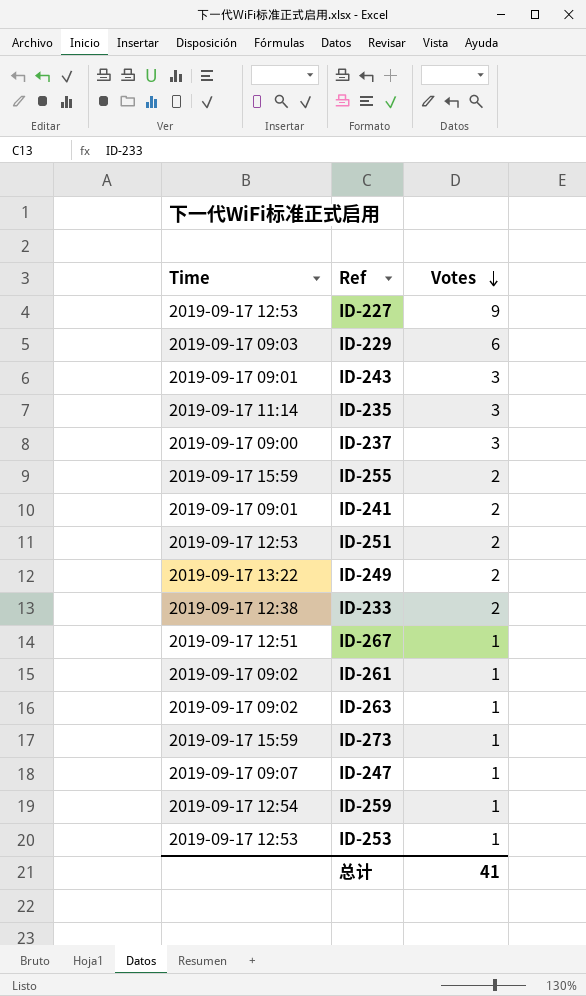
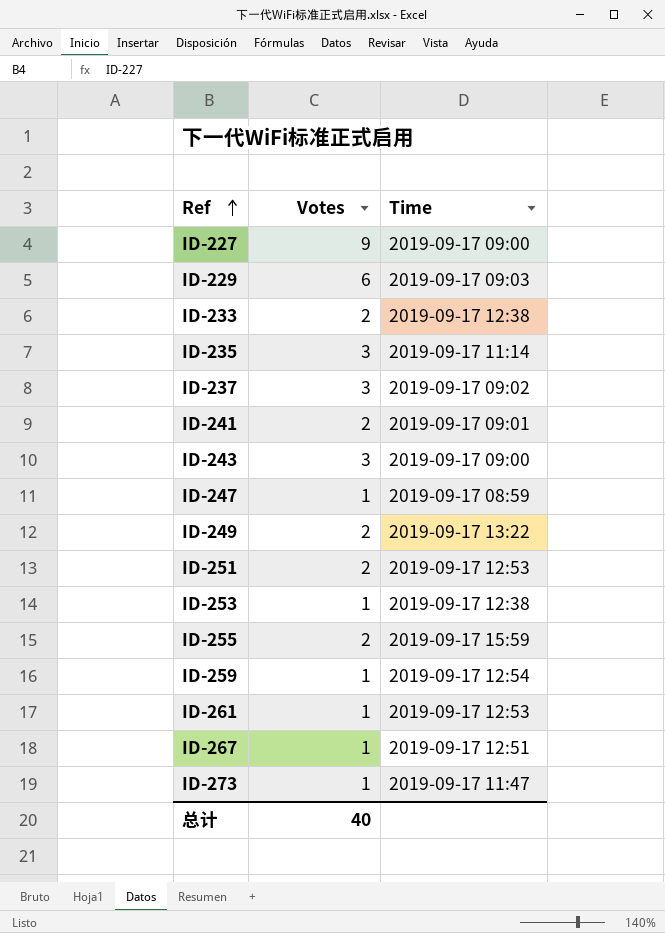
row order: Votes descending -> Ref ascending
column Time | position: 1 -> 3
row ID-263: 2019-09-17 09:02 | 1 -> none
ID-227 | Time: 2019-09-17 12:53 -> 2019-09-17 09:00
ID-237 | Time: 2019-09-17 09:00 -> 2019-09-17 09:02
ID-243 | Time: 2019-09-17 09:01 -> 2019-09-17 09:00
ID-247 | Time: 2019-09-17 09:07 -> 2019-09-17 08:59
ID-253 | Time: 2019-09-17 12:53 -> 2019-09-17 12:38
ID-261 | Time: 2019-09-17 09:02 -> 2019-09-17 12:53
ID-273 | Time: 2019-09-17 15:59 -> 2019-09-17 11:47
总计 | Votes: 41 -> 40

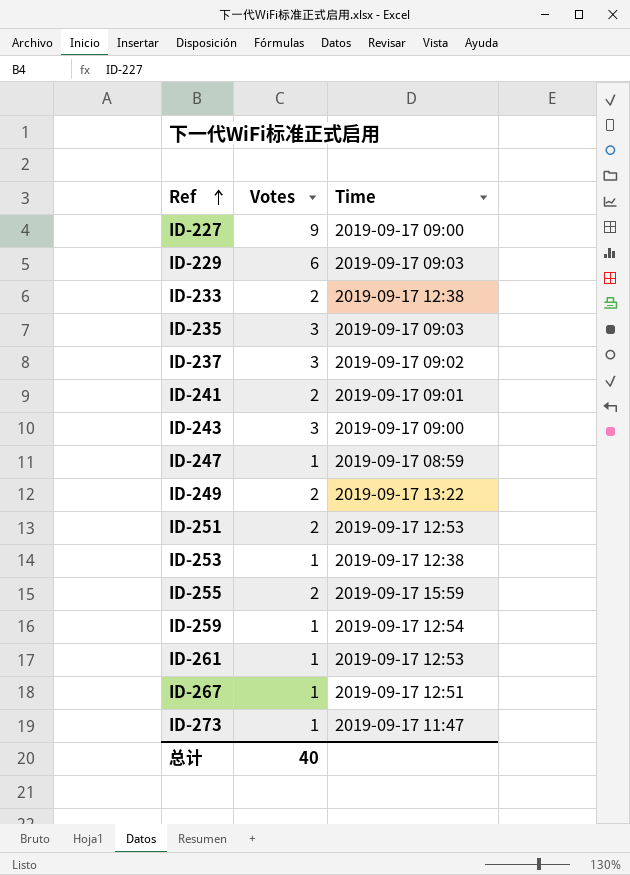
ID-235 | Time: 2019-09-17 11:14 -> 2019-09-17 09:03

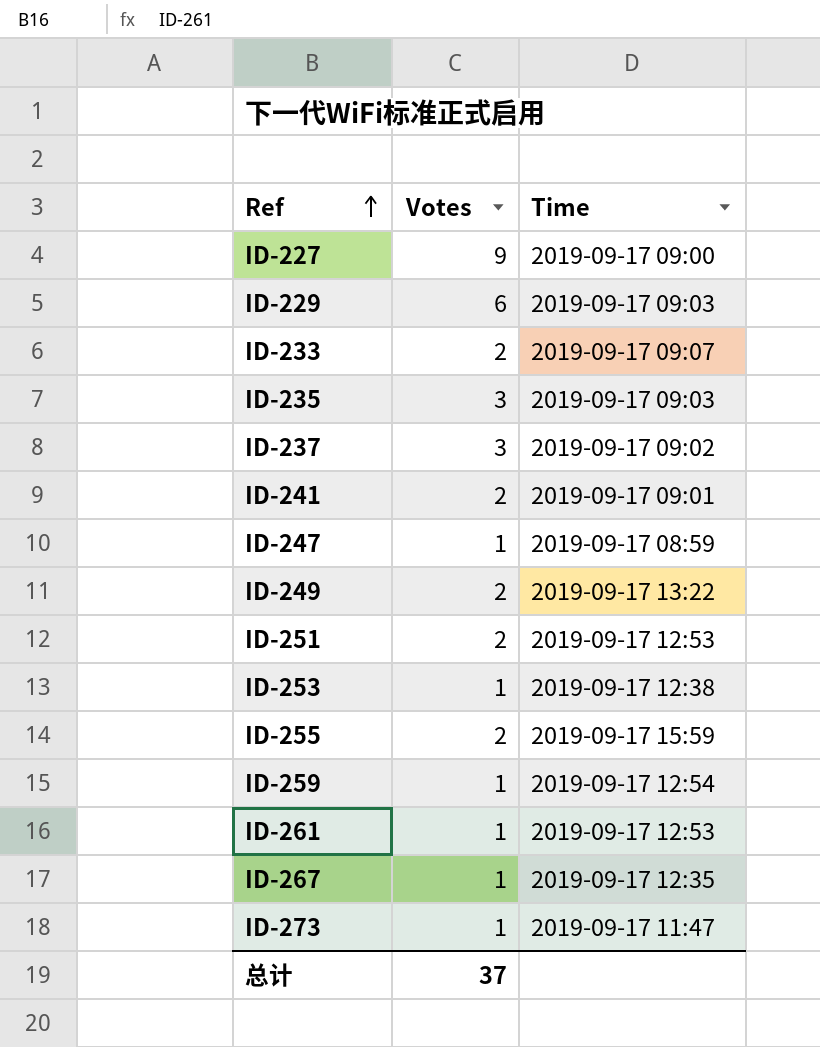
row ID-243: 3 | 2019-09-17 09:00 -> none
ID-233 | Time: 2019-09-17 12:38 -> 2019-09-17 09:07
ID-267 | Time: 2019-09-17 12:51 -> 2019-09-17 12:35
总计 | Votes: 40 -> 37

